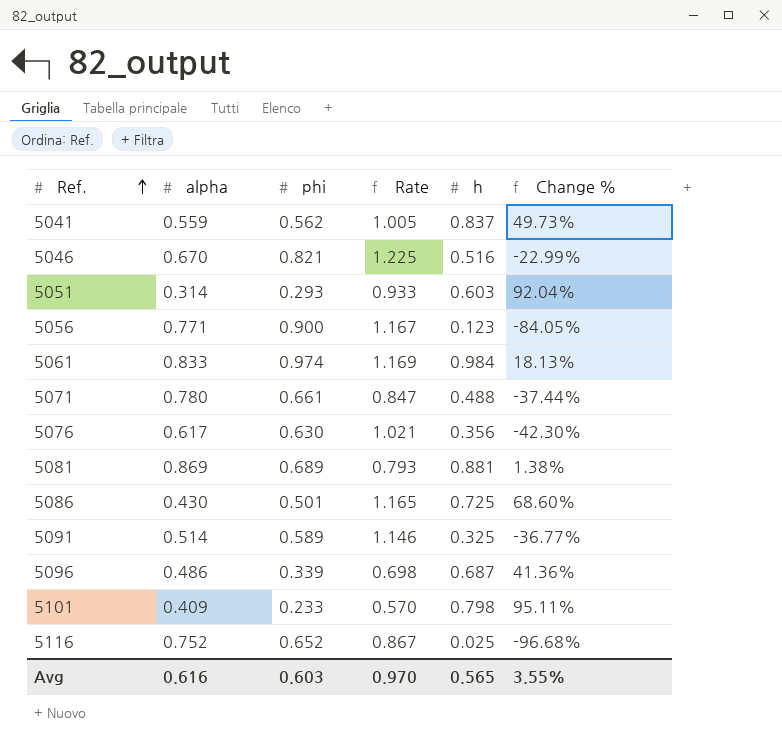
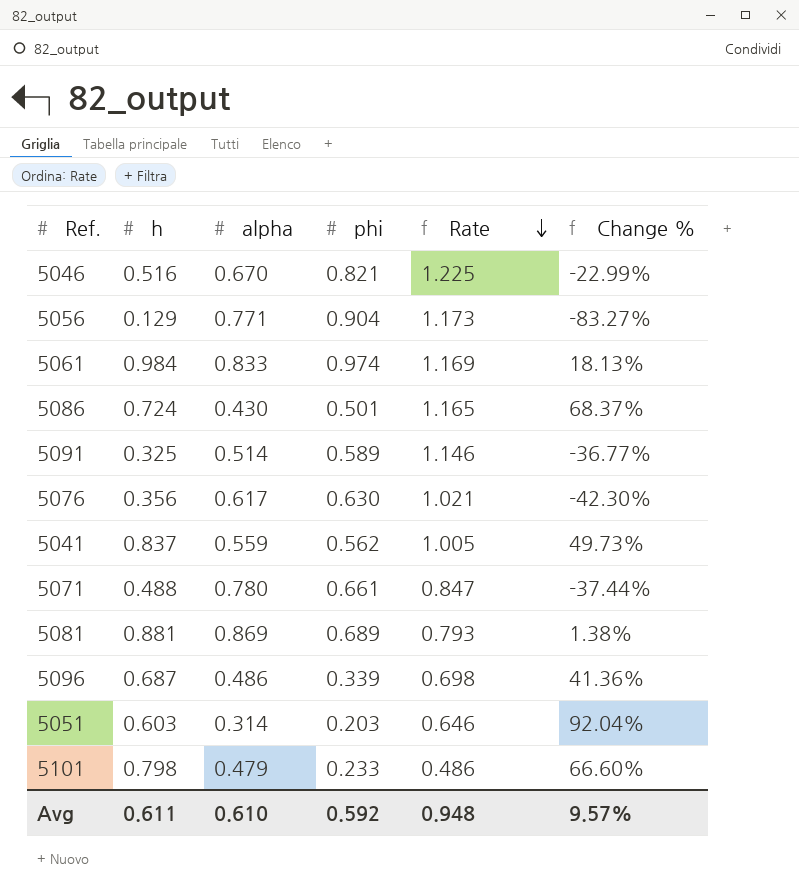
row order: Ref. ascending -> Rate descending
column h | position: 5 -> 2
row 5116: 0.752 | 0.652 | 0.867 | 0.025 | -96.68% -> none
5056 | h: 0.123 -> 0.129
5056 | phi: 0.900 -> 0.904
5056 | Rate: 1.167 -> 1.173
5056 | Change %: -84.05% -> -83.27%
5086 | h: 0.725 -> 0.724
5086 | Change %: 68.60% -> 68.37%
5051 | phi: 0.293 -> 0.203
5051 | Rate: 0.933 -> 0.646
5101 | alpha: 0.409 -> 0.479
5101 | Rate: 0.570 -> 0.486
5101 | Change %: 95.11% -> 66.60%
Avg | h: 0.565 -> 0.611
Avg | alpha: 0.616 -> 0.610
Avg | phi: 0.603 -> 0.592
Avg | Rate: 0.970 -> 0.948
Avg | Change %: 3.55% -> 9.57%

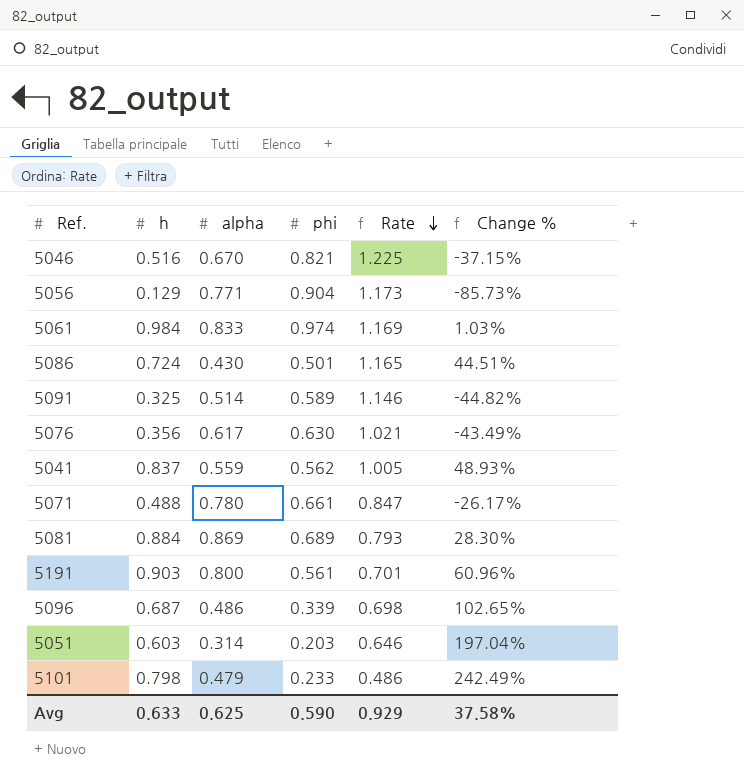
column Change % | formula: ([h] - [alpha]) / [alpha] -> ([h] - [phi]) / [phi]
5081 | h: 0.881 -> 0.884
row 5191: none -> 0.903 | 0.800 | 0.561 | 0.701 | 60.96%
Avg | h: 0.611 -> 0.633
Avg | alpha: 0.610 -> 0.625
Avg | phi: 0.592 -> 0.590
Avg | Rate: 0.948 -> 0.929
Avg | Change %: 9.57% -> 37.58%

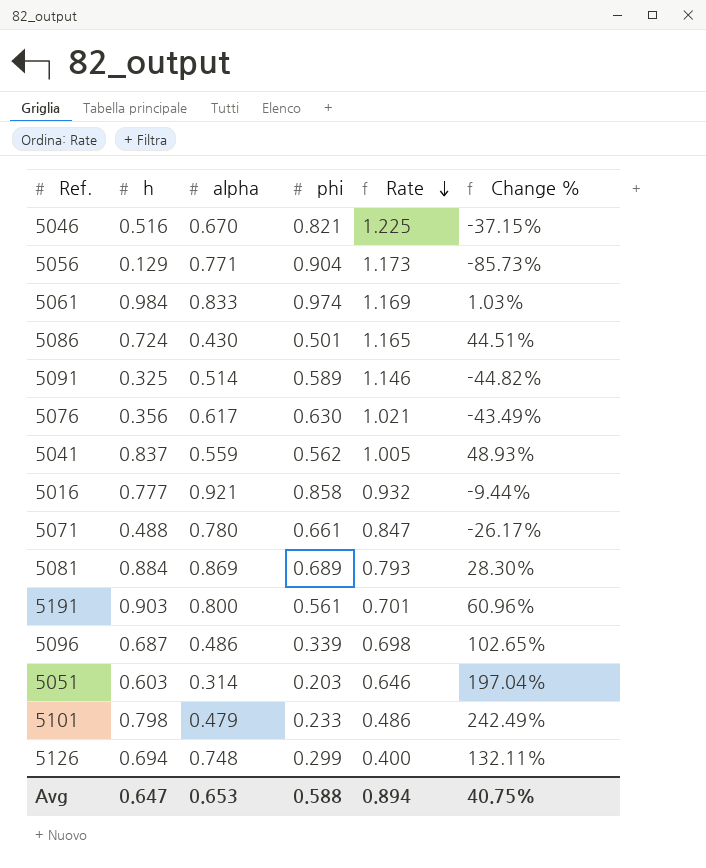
row 5016: none -> 0.777 | 0.921 | 0.858 | 0.932 | -9.44%
row 5126: none -> 0.694 | 0.748 | 0.299 | 0.400 | 132.11%
Avg | h: 0.633 -> 0.647
Avg | alpha: 0.625 -> 0.653
Avg | phi: 0.590 -> 0.588
Avg | Rate: 0.929 -> 0.894
Avg | Change %: 37.58% -> 40.75%

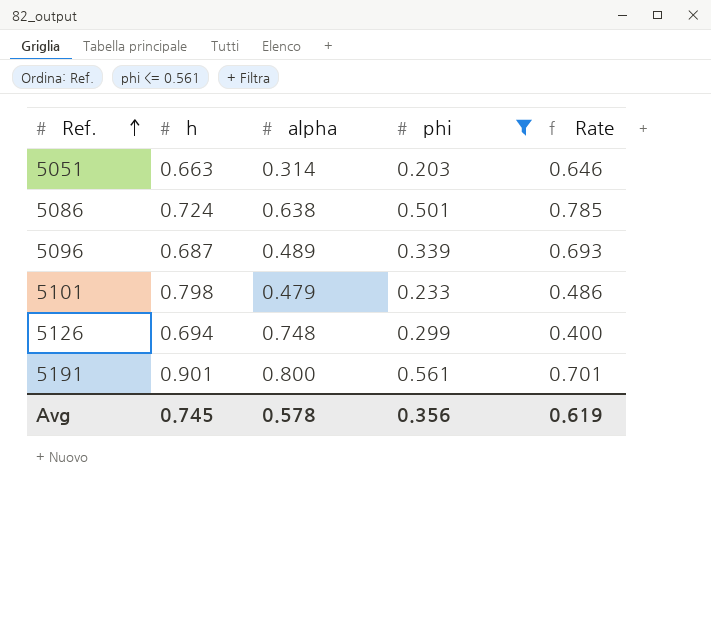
filter: none -> phi <= 0.561
row order: Rate descending -> Ref. ascending
column Change % | formula: ([h] - [phi]) / [phi] -> none
5051 | h: 0.603 -> 0.663
5086 | alpha: 0.430 -> 0.638
5086 | Rate: 1.165 -> 0.785
5096 | alpha: 0.486 -> 0.489
5096 | Rate: 0.698 -> 0.693
5191 | h: 0.903 -> 0.901
Avg | h: 0.647 -> 0.745
Avg | alpha: 0.653 -> 0.578
Avg | phi: 0.588 -> 0.356
Avg | Rate: 0.894 -> 0.619

